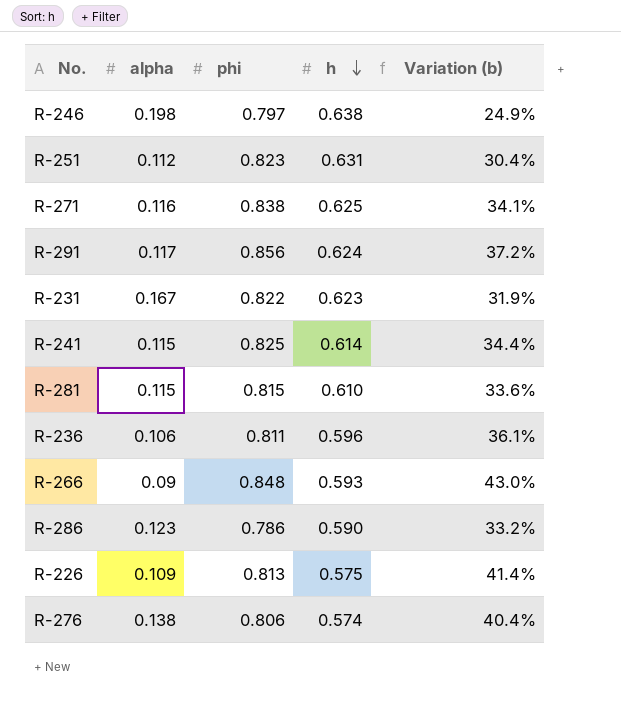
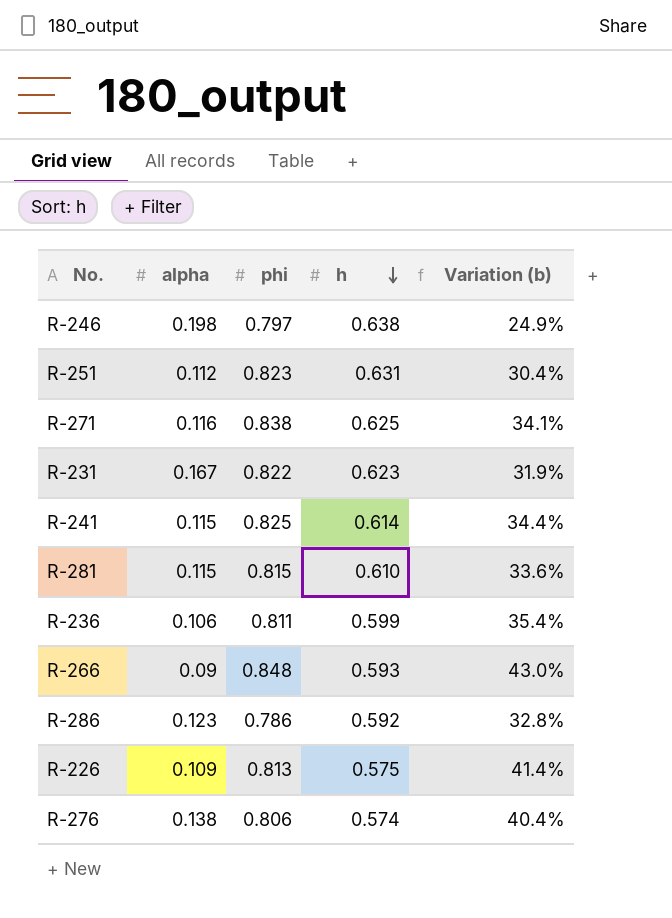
row R-291: 0.117 | 0.856 | 0.624 | 37.2% -> none
R-236 | h: 0.596 -> 0.599
R-236 | Variation (b): 36.1% -> 35.4%
R-286 | h: 0.590 -> 0.592
R-286 | Variation (b): 33.2% -> 32.8%

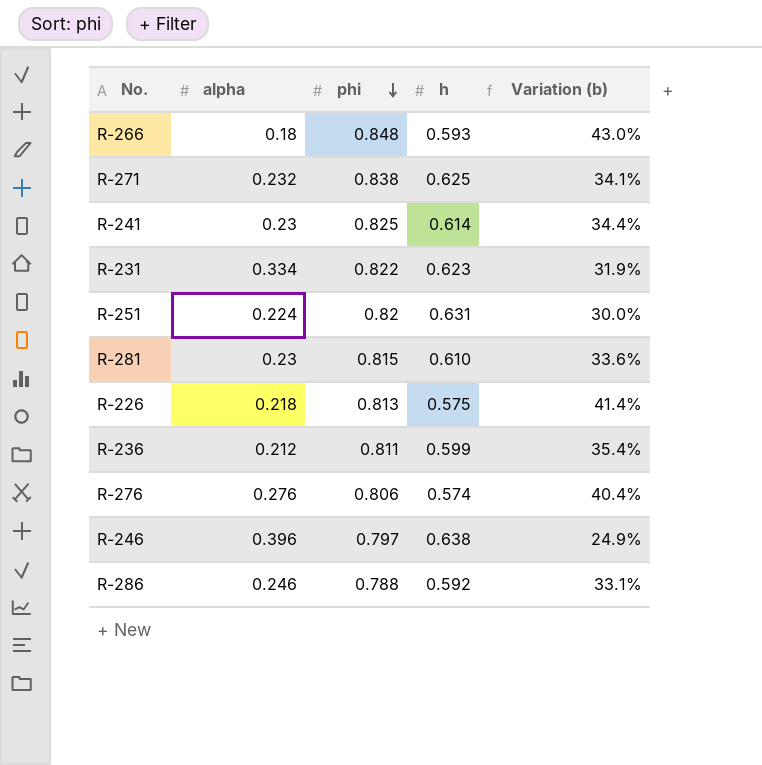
row order: h descending -> phi descending
R-266 | alpha: 0.09 -> 0.18
R-271 | alpha: 0.116 -> 0.232
R-241 | alpha: 0.115 -> 0.23
R-231 | alpha: 0.167 -> 0.334
R-251 | alpha: 0.112 -> 0.224
R-251 | phi: 0.823 -> 0.82
R-251 | Variation (b): 30.4% -> 30.0%
R-281 | alpha: 0.115 -> 0.23
R-226 | alpha: 0.109 -> 0.218
R-236 | alpha: 0.106 -> 0.212
R-276 | alpha: 0.138 -> 0.276
R-246 | alpha: 0.198 -> 0.396
R-286 | alpha: 0.123 -> 0.246
R-286 | phi: 0.786 -> 0.788
R-286 | Variation (b): 32.8% -> 33.1%

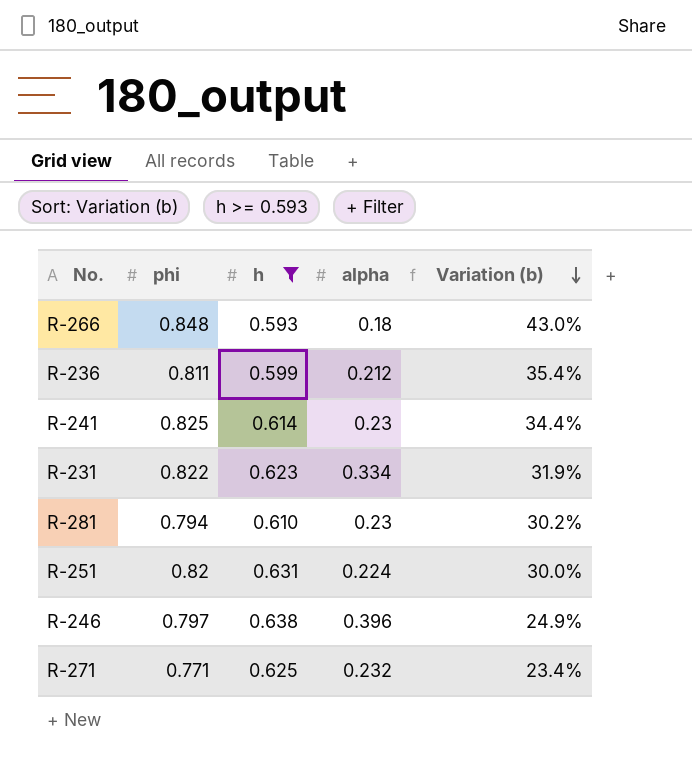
filter: none -> h >= 0.593
row order: phi descending -> Variation (b) descending
column alpha | position: 2 -> 4
R-281 | phi: 0.815 -> 0.794
R-281 | Variation (b): 33.6% -> 30.2%
R-271 | phi: 0.838 -> 0.771
R-271 | Variation (b): 34.1% -> 23.4%

